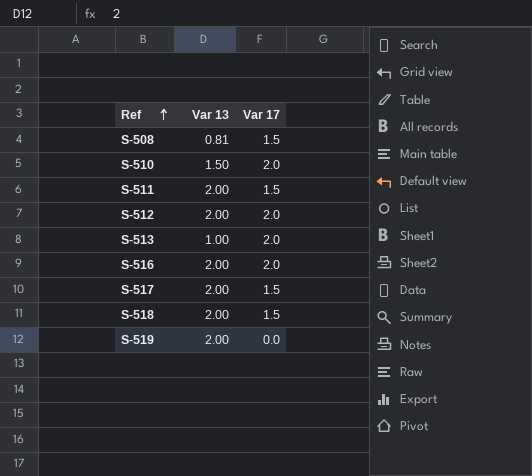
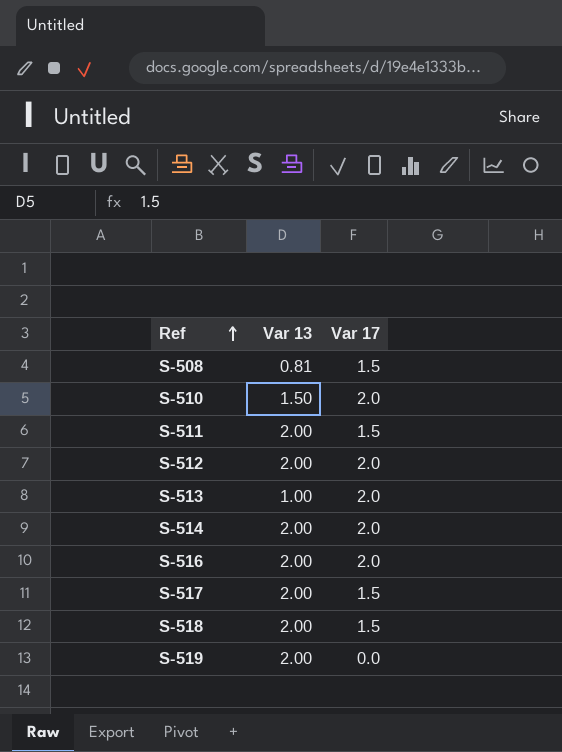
row S-514: none -> 2.00 | 2.0

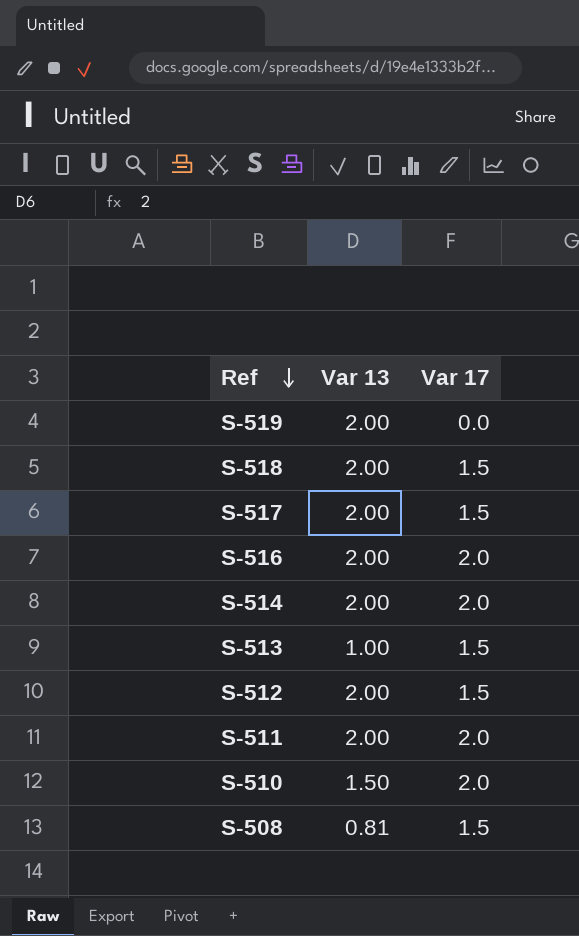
row order: Ref ascending -> Ref descending
S-513 | Var 17: 2.0 -> 1.5
S-512 | Var 17: 2.0 -> 1.5
S-511 | Var 17: 1.5 -> 2.0

